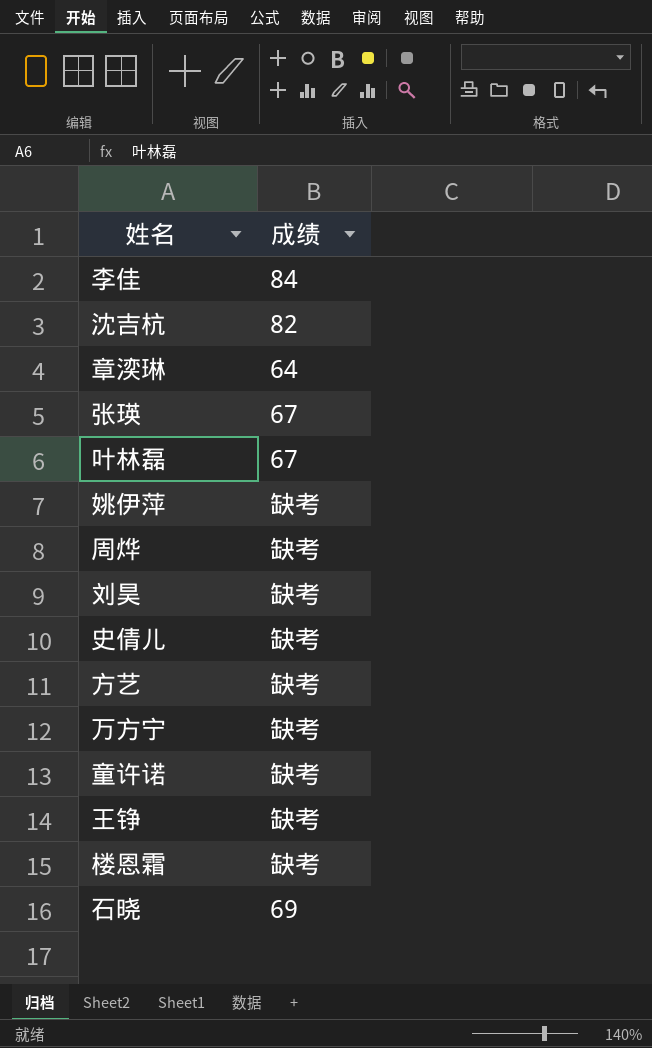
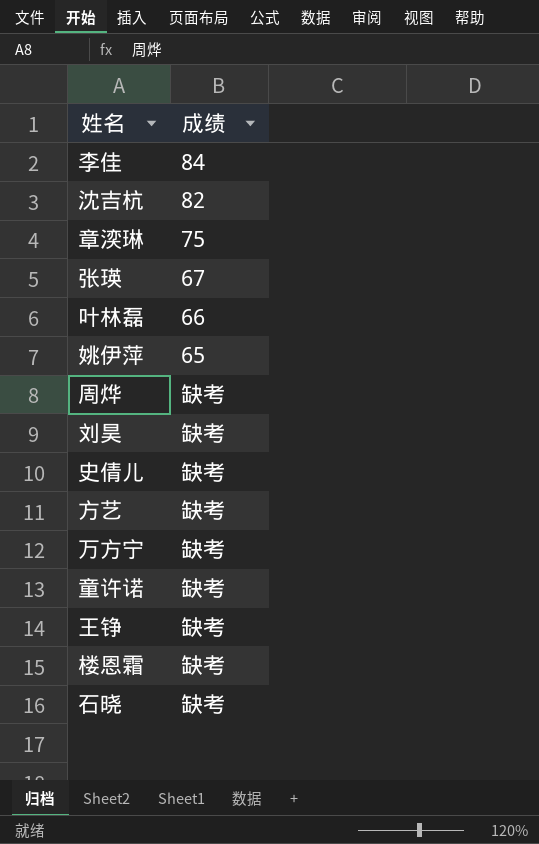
章湙琳 | 成绩: 64 -> 75
叶林磊 | 成绩: 67 -> 66
姚伊萍 | 成绩: 缺考 -> 65
石晓 | 成绩: 69 -> 缺考

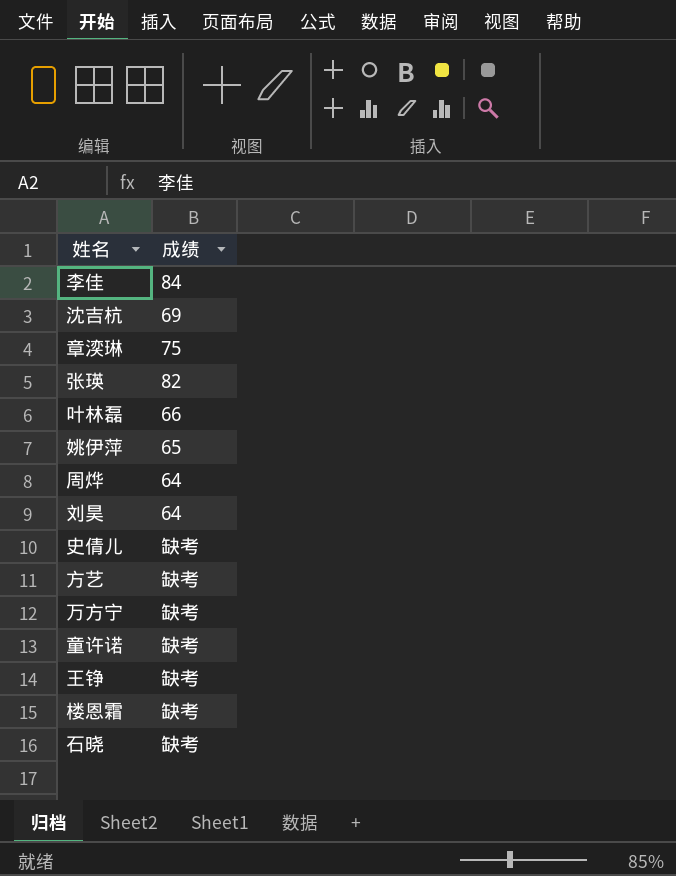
沈吉杭 | 成绩: 82 -> 69
张瑛 | 成绩: 67 -> 82
周烨 | 成绩: 缺考 -> 64
刘昊 | 成绩: 缺考 -> 64

